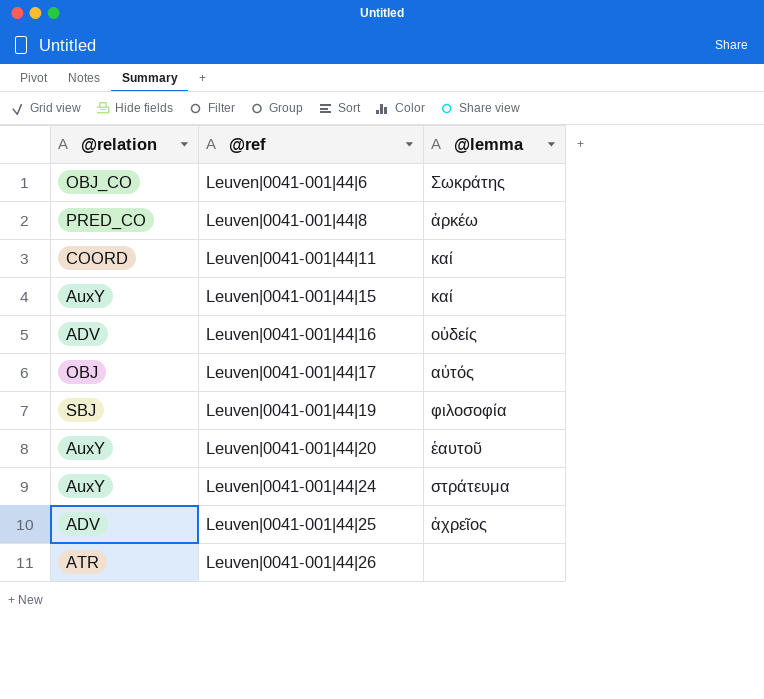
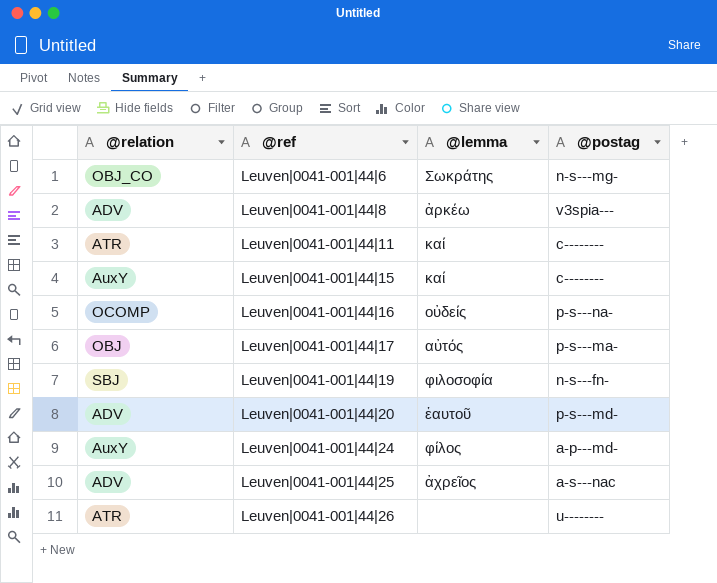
column @postag | position: none -> 4
Leuven|0041-001|44|8 | @relation: PRED_CO -> ADV
Leuven|0041-001|44|11 | @relation: COORD -> ATR
Leuven|0041-001|44|16 | @relation: ADV -> OCOMP
Leuven|0041-001|44|20 | @relation: AuxY -> ADV
Leuven|0041-001|44|24 | @lemma: στράτευμα -> φίλος

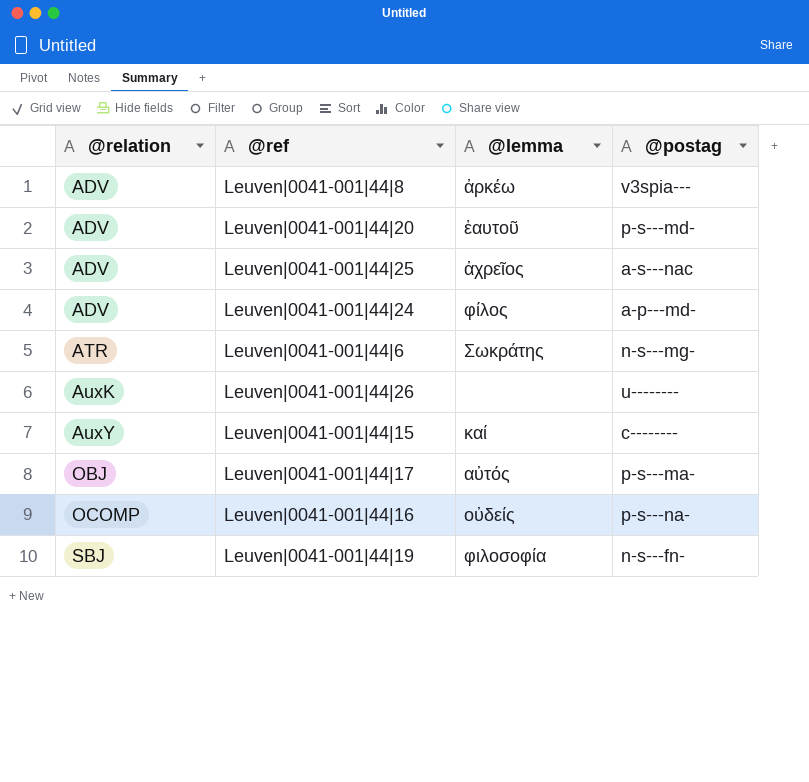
row order: @ref ascending -> @relation ascending
row Leuven|0041-001|44|11: ATR | καί | c-------- -> none
Leuven|0041-001|44|24 | @relation: AuxY -> ADV
Leuven|0041-001|44|6 | @relation: OBJ_CO -> ATR
Leuven|0041-001|44|26 | @relation: ATR -> AuxK

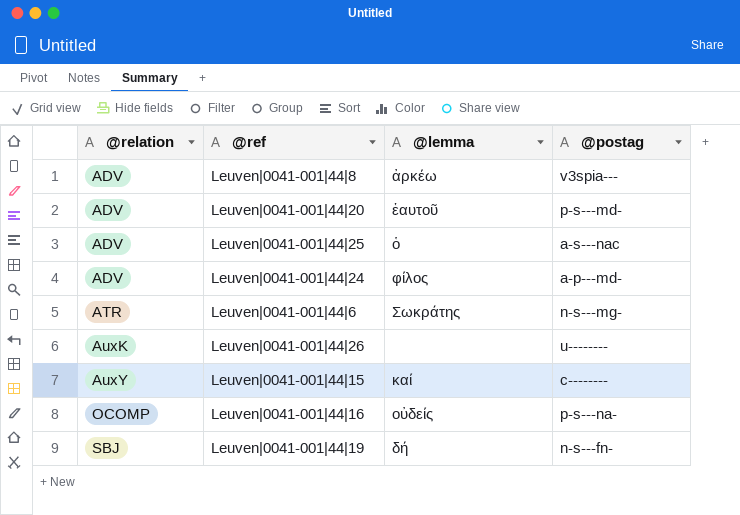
row Leuven|0041-001|44|17: OBJ | αὐτός | p-s---ma- -> none
Leuven|0041-001|44|25 | @lemma: ἀχρεῖος -> ὁ
Leuven|0041-001|44|19 | @lemma: φιλοσοφία -> δή

